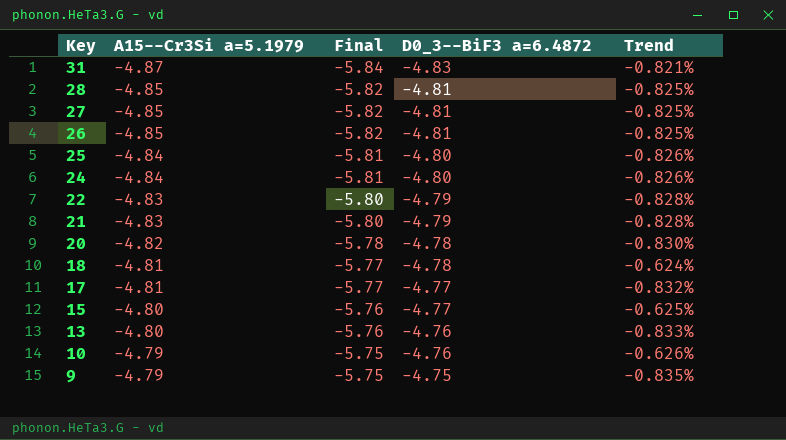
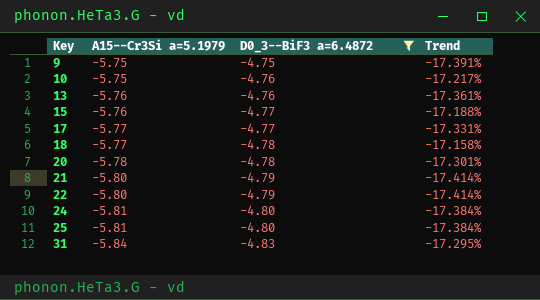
filter: none -> D0_3--BiF3 a=6.4872 != -4.81
row order: Key descending -> Key ascending
column Final | formula: [A15--Cr3Si a=5.1979] * 1.2 -> none
9 | A15--Cr3Si a=5.1979: -4.79 -> -5.75
9 | Trend: -0.835% -> -17.391%
10 | A15--Cr3Si a=5.1979: -4.79 -> -5.75
10 | Trend: -0.626% -> -17.217%
13 | A15--Cr3Si a=5.1979: -4.80 -> -5.76
13 | Trend: -0.833% -> -17.361%
15 | A15--Cr3Si a=5.1979: -4.80 -> -5.76
15 | Trend: -0.625% -> -17.188%
17 | A15--Cr3Si a=5.1979: -4.81 -> -5.77
17 | Trend: -0.832% -> -17.331%
18 | A15--Cr3Si a=5.1979: -4.81 -> -5.77
18 | Trend: -0.624% -> -17.158%
20 | A15--Cr3Si a=5.1979: -4.82 -> -5.78
20 | Trend: -0.830% -> -17.301%
21 | A15--Cr3Si a=5.1979: -4.83 -> -5.80
21 | Trend: -0.828% -> -17.414%
22 | A15--Cr3Si a=5.1979: -4.83 -> -5.80
22 | Trend: -0.828% -> -17.414%
24 | A15--Cr3Si a=5.1979: -4.84 -> -5.81
24 | Trend: -0.826% -> -17.384%
25 | A15--Cr3Si a=5.1979: -4.84 -> -5.81
25 | Trend: -0.826% -> -17.384%
31 | A15--Cr3Si a=5.1979: -4.87 -> -5.84
31 | Trend: -0.821% -> -17.295%

